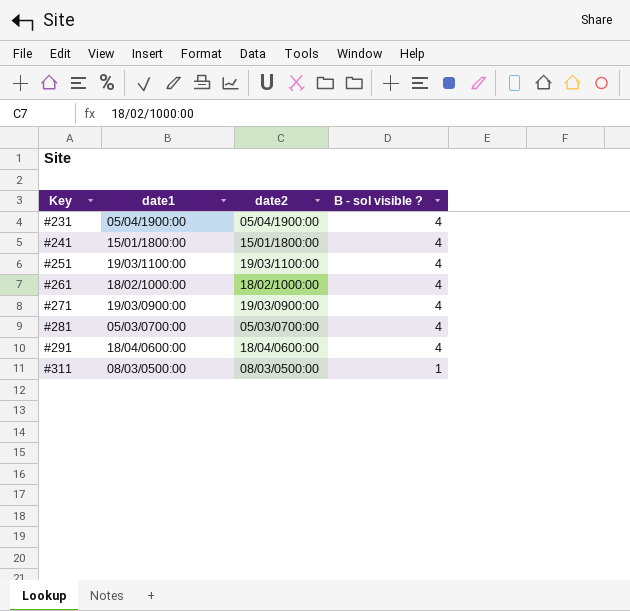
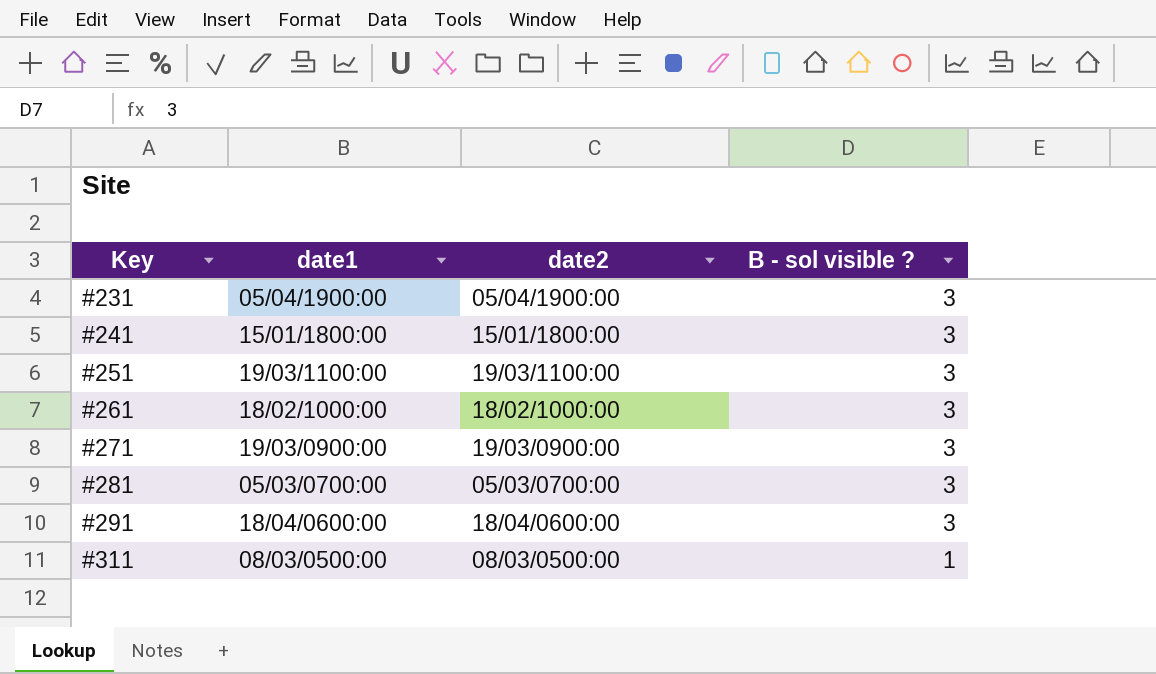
#231 | B - sol visible ?: 4 -> 3
#241 | B - sol visible ?: 4 -> 3
#251 | B - sol visible ?: 4 -> 3
#261 | B - sol visible ?: 4 -> 3
#271 | B - sol visible ?: 4 -> 3
#281 | B - sol visible ?: 4 -> 3
#291 | B - sol visible ?: 4 -> 3

